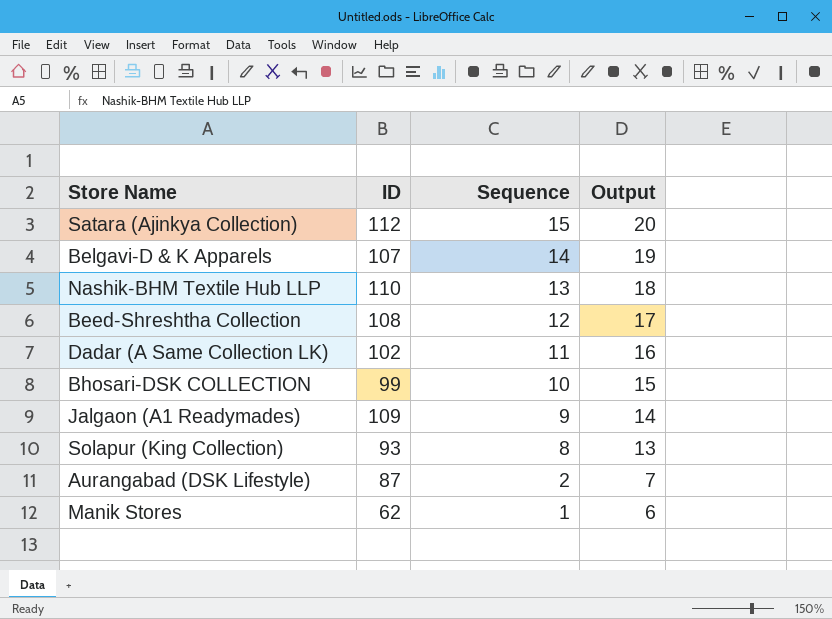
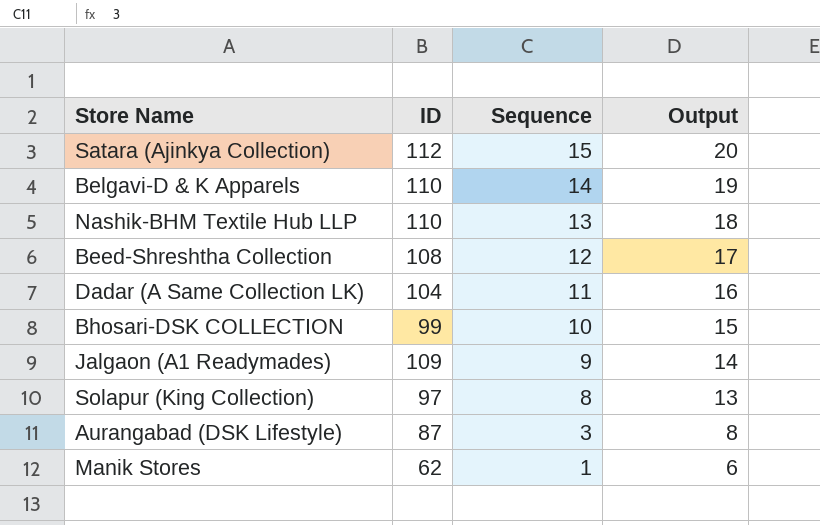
Belgavi-D & K Apparels | ID: 107 -> 110
Dadar (A Same Collection LK) | ID: 102 -> 104
Solapur (King Collection) | ID: 93 -> 97
Aurangabad (DSK Lifestyle) | Sequence: 2 -> 3
Aurangabad (DSK Lifestyle) | Output: 7 -> 8

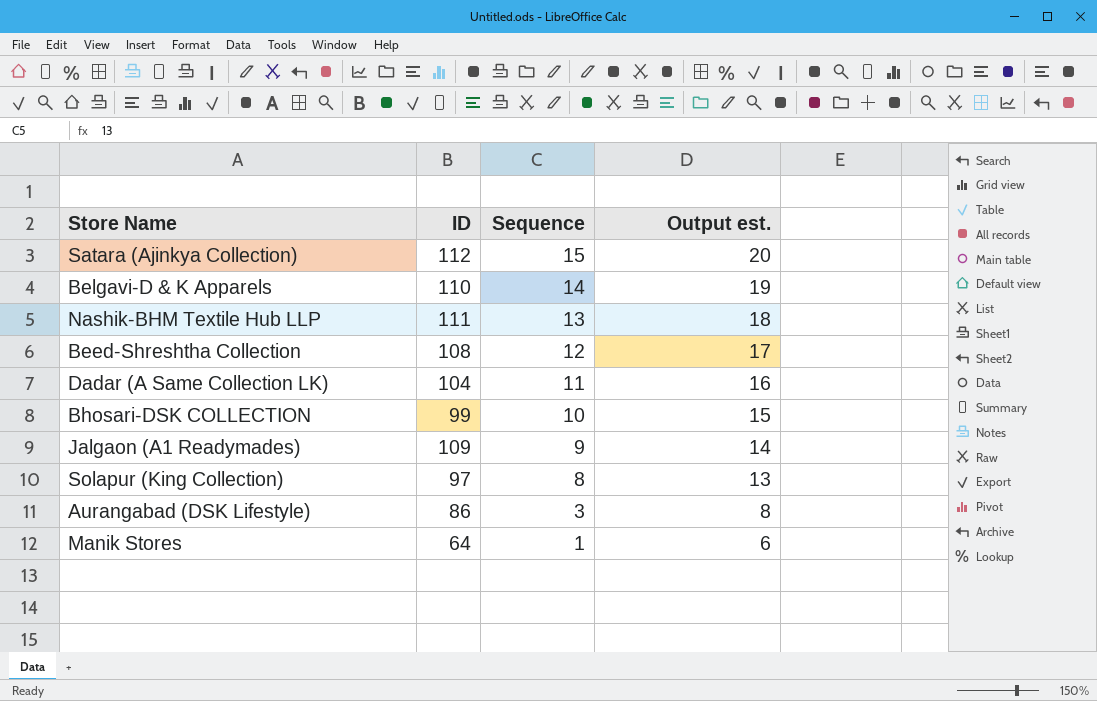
column name: Output -> Output est.
Nashik-BHM Textile Hub LLP | ID: 110 -> 111
Aurangabad (DSK Lifestyle) | ID: 87 -> 86
Manik Stores | ID: 62 -> 64

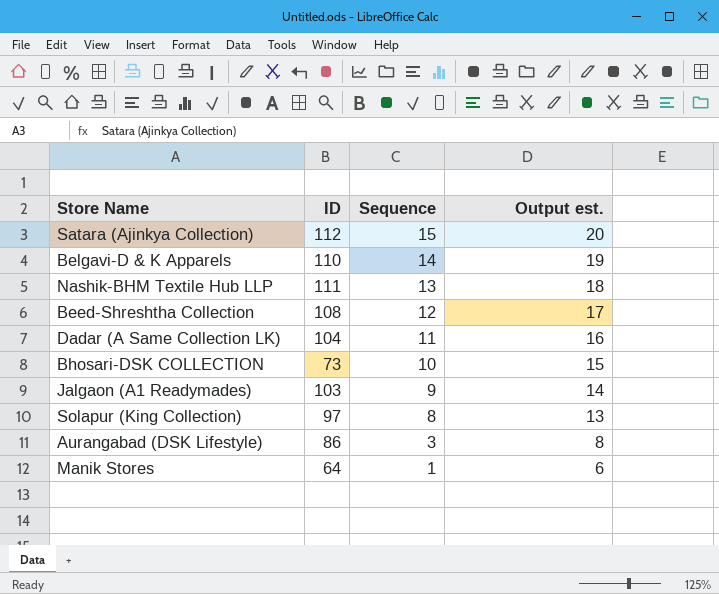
Bhosari-DSK COLLECTION | ID: 99 -> 73
Jalgaon (A1 Readymades) | ID: 109 -> 103

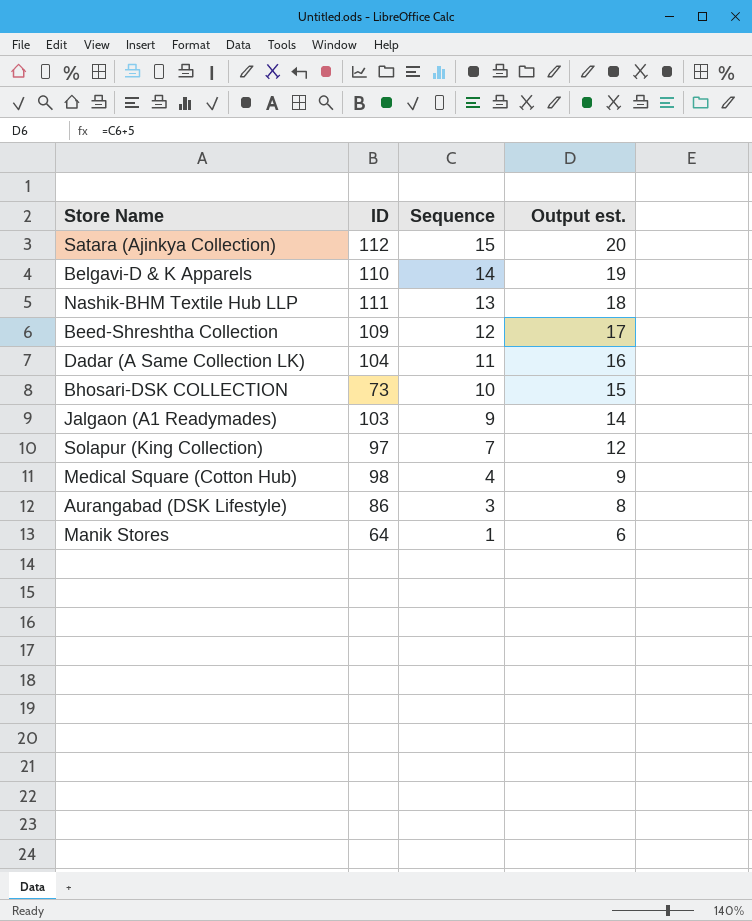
Beed-Shreshtha Collection | ID: 108 -> 109
Solapur (King Collection) | Sequence: 8 -> 7
Solapur (King Collection) | Output est.: 13 -> 12
row Medical Square (Cotton Hub): none -> 98 | 4 | 9

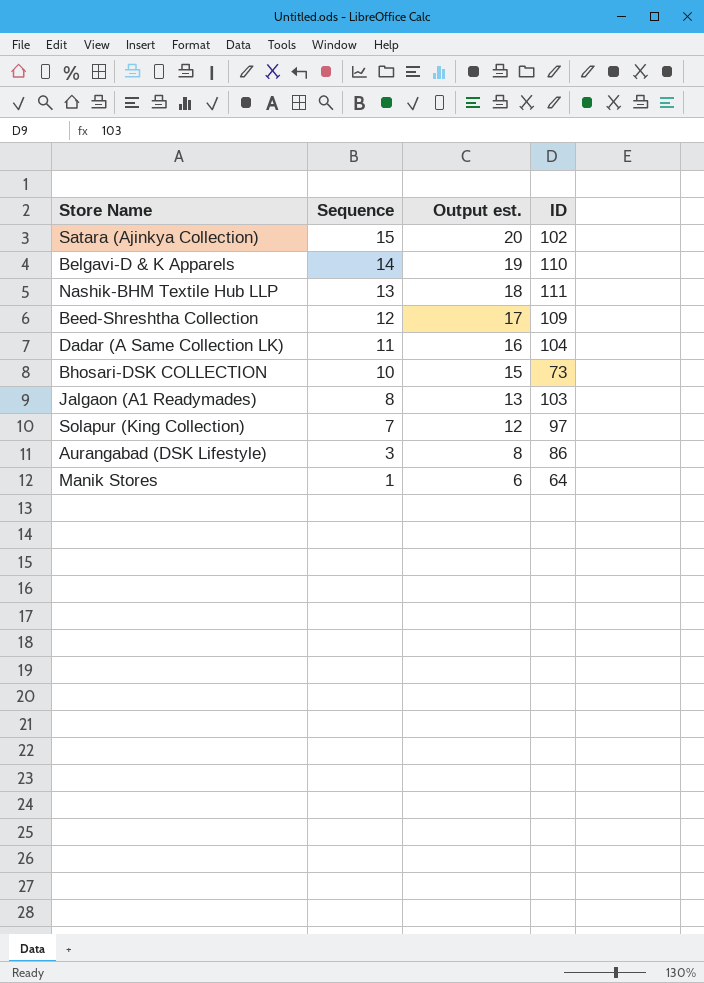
column ID | position: 2 -> 4
row Medical Square (Cotton Hub): 98 | 4 | 9 -> none
Satara (Ajinkya Collection) | ID: 112 -> 102
Jalgaon (A1 Readymades) | Sequence: 9 -> 8
Jalgaon (A1 Readymades) | Output est.: 14 -> 13

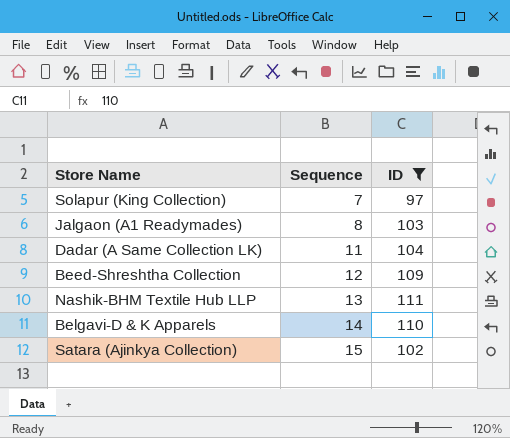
filter: none -> ID >= 97
row order: Sequence descending -> Sequence ascending
column Output est. | formula: [Sequence] + 5 -> none

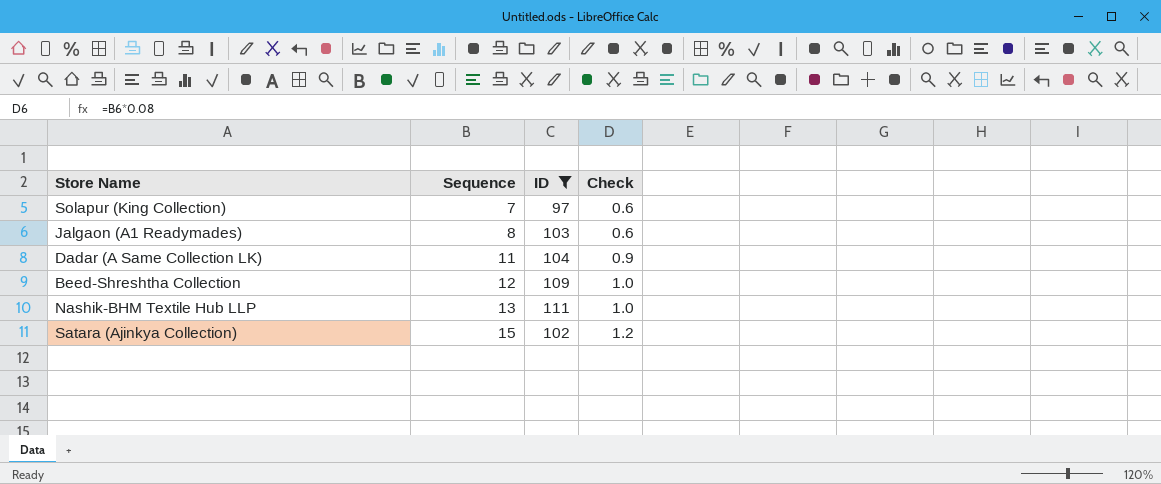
column Check | formula: none -> [Sequence] * 0.08
row Belgavi-D & K Apparels: 14 | 110 -> none

